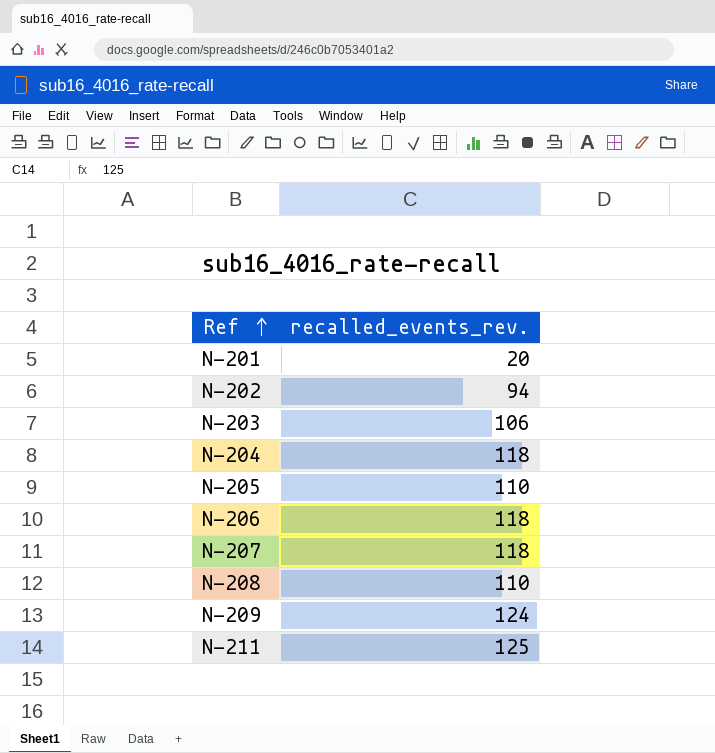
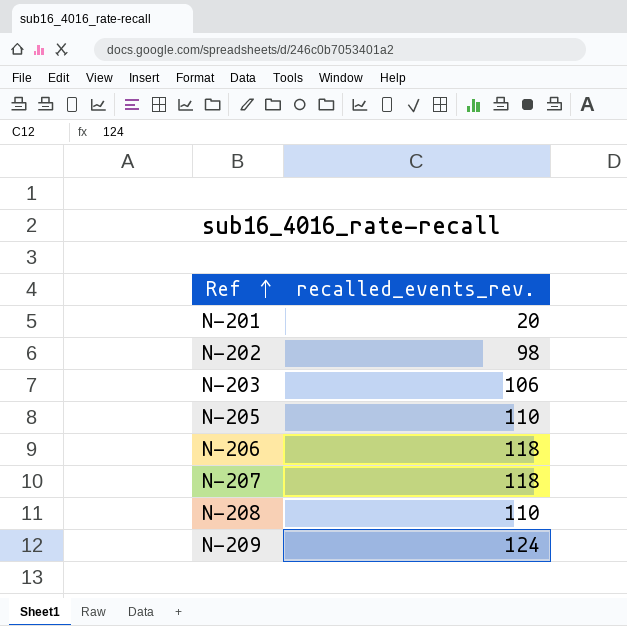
row N-204: 118 -> none
row N-211: 125 -> none
N-202 | recalled_events_rev.: 94 -> 98

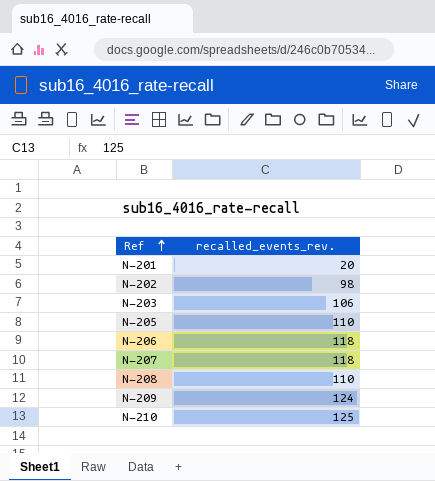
row N-210: none -> 125

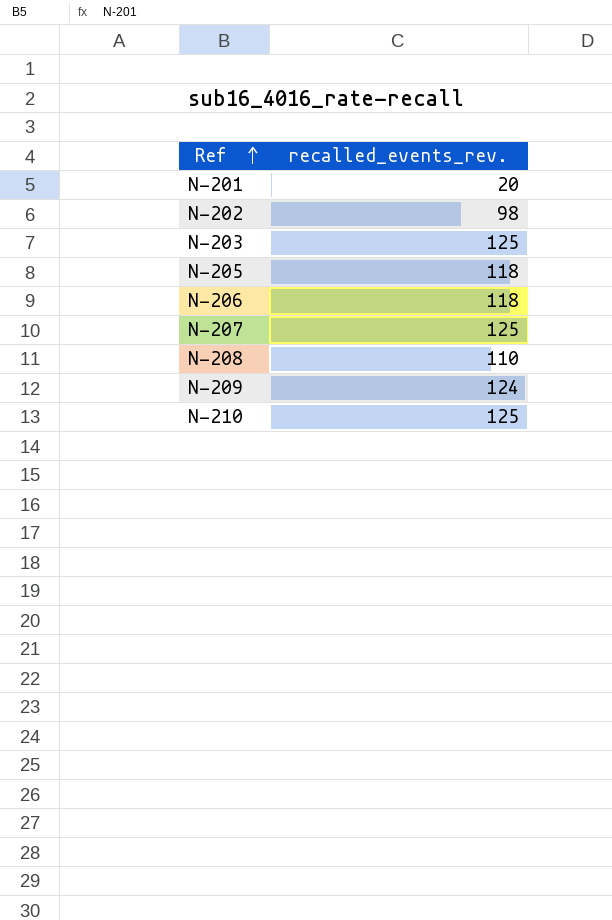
N-203 | recalled_events_rev.: 106 -> 125
N-205 | recalled_events_rev.: 110 -> 118
N-207 | recalled_events_rev.: 118 -> 125

